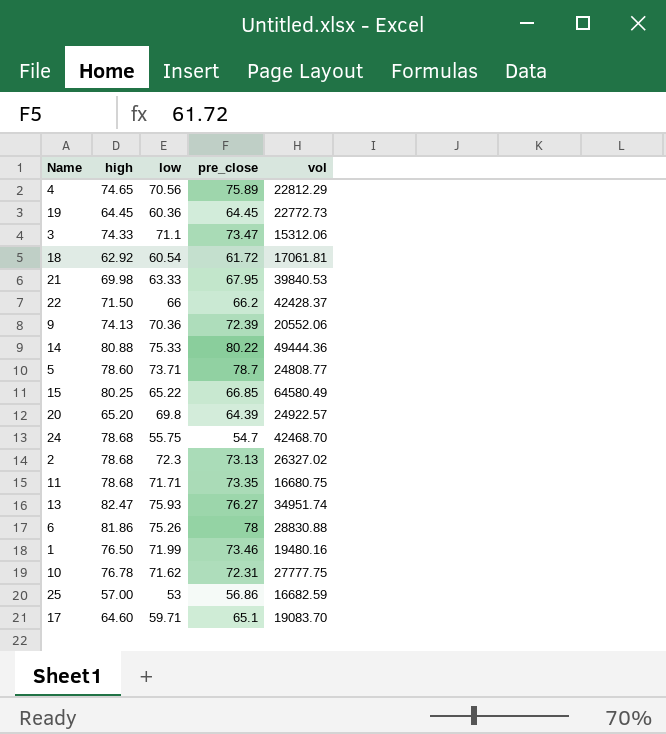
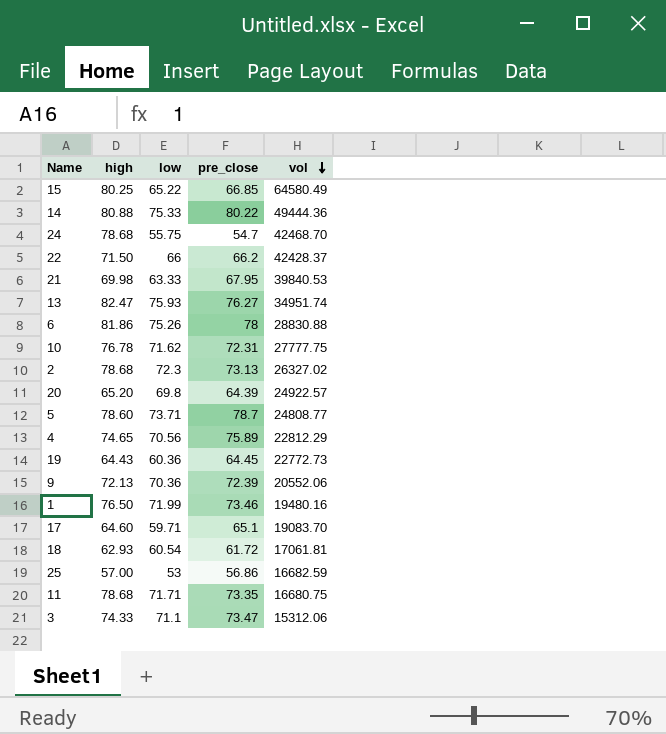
row order: none -> vol descending
19 | high: 64.45 -> 64.43
9 | high: 74.13 -> 72.13
18 | high: 62.92 -> 62.93

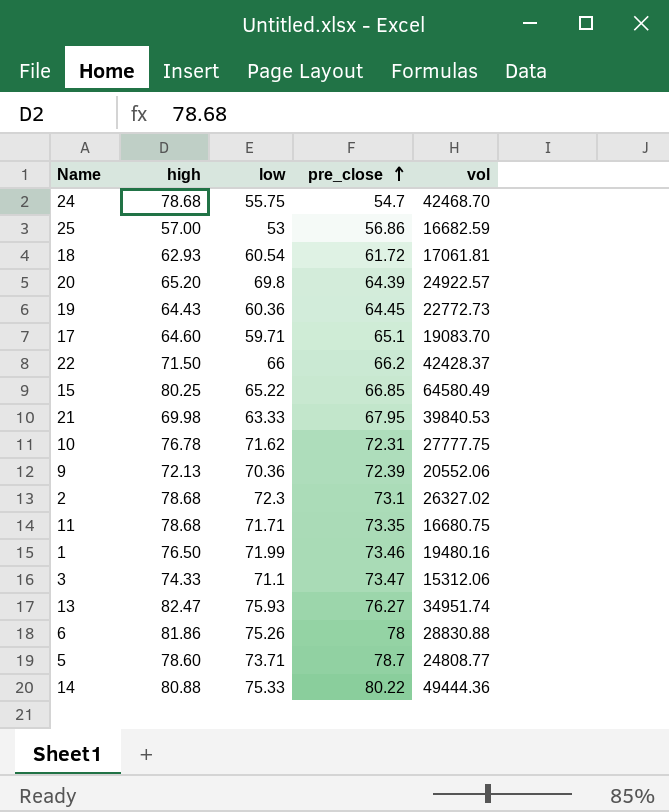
row order: vol descending -> pre_close ascending
row 4: 74.65 | 70.56 | 75.89 | 22812.29 -> none
2 | pre_close: 73.13 -> 73.1

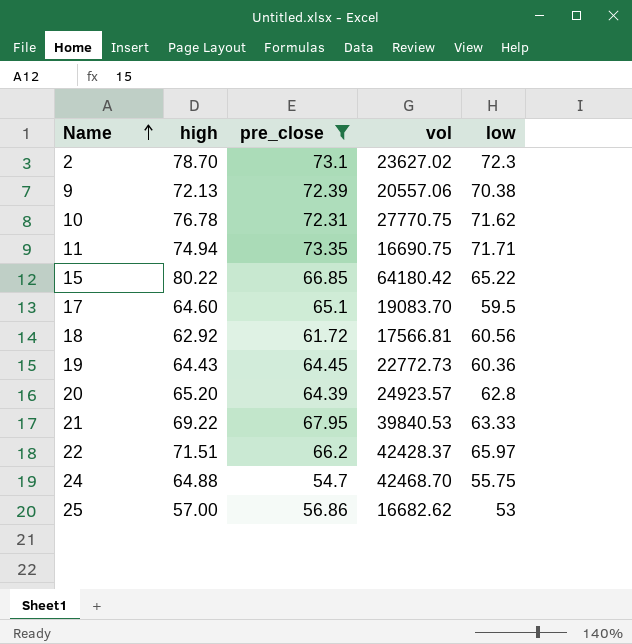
filter: none -> pre_close <= 73.35
row order: pre_close ascending -> Name ascending
column low | position: 3 -> 5
2 | high: 78.68 -> 78.70
2 | vol: 26327.02 -> 23627.02
9 | vol: 20552.06 -> 20557.06
9 | low: 70.36 -> 70.38
10 | vol: 27777.75 -> 27770.75
11 | high: 78.68 -> 74.94
11 | vol: 16680.75 -> 16690.75
15 | high: 80.25 -> 80.22
15 | vol: 64580.49 -> 64180.42
17 | low: 59.71 -> 59.5
18 | high: 62.93 -> 62.92
18 | vol: 17061.81 -> 17566.81
18 | low: 60.54 -> 60.56
20 | vol: 24922.57 -> 24923.57
20 | low: 69.8 -> 62.8
21 | high: 69.98 -> 69.22
22 | high: 71.50 -> 71.51
22 | low: 66 -> 65.97
24 | high: 78.68 -> 64.88
25 | vol: 16682.59 -> 16682.62

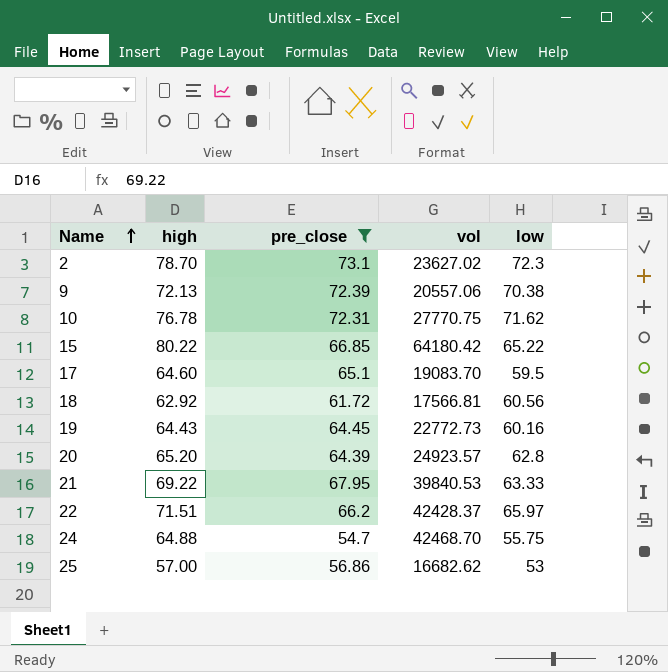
row 11: 74.94 | 73.35 | 16690.75 | 71.71 -> none
19 | low: 60.36 -> 60.16

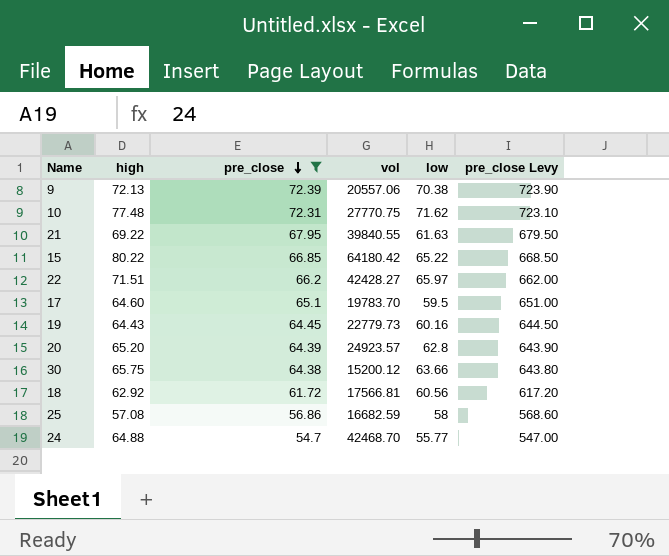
row order: Name ascending -> pre_close descending
column pre_close Levy | formula: none -> [pre_close] * 10
row 2: 78.70 | 73.1 | 23627.02 | 72.3 -> none
10 | high: 76.78 -> 77.48
21 | vol: 39840.53 -> 39840.55
21 | low: 63.33 -> 61.63
22 | vol: 42428.37 -> 42428.27
17 | vol: 19083.70 -> 19783.70
19 | vol: 22772.73 -> 22779.73
row 30: none -> 65.75 | 64.38 | 15200.12 | 63.66 | 643.80
25 | high: 57.00 -> 57.08
25 | vol: 16682.62 -> 16682.59
25 | low: 53 -> 58
24 | low: 55.75 -> 55.77

